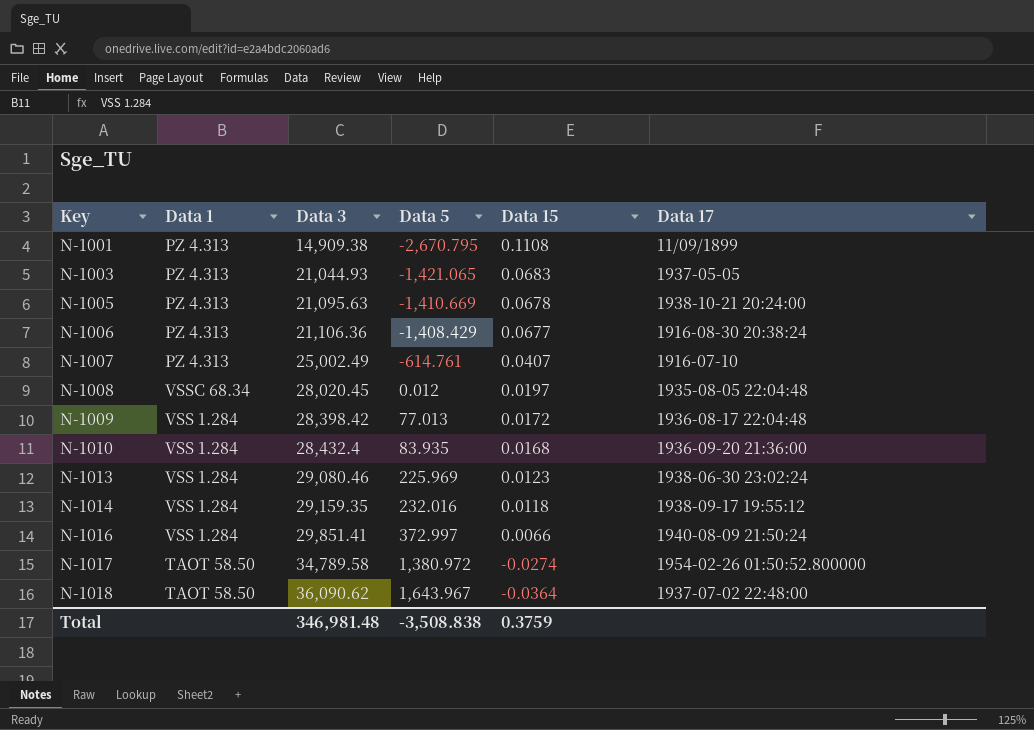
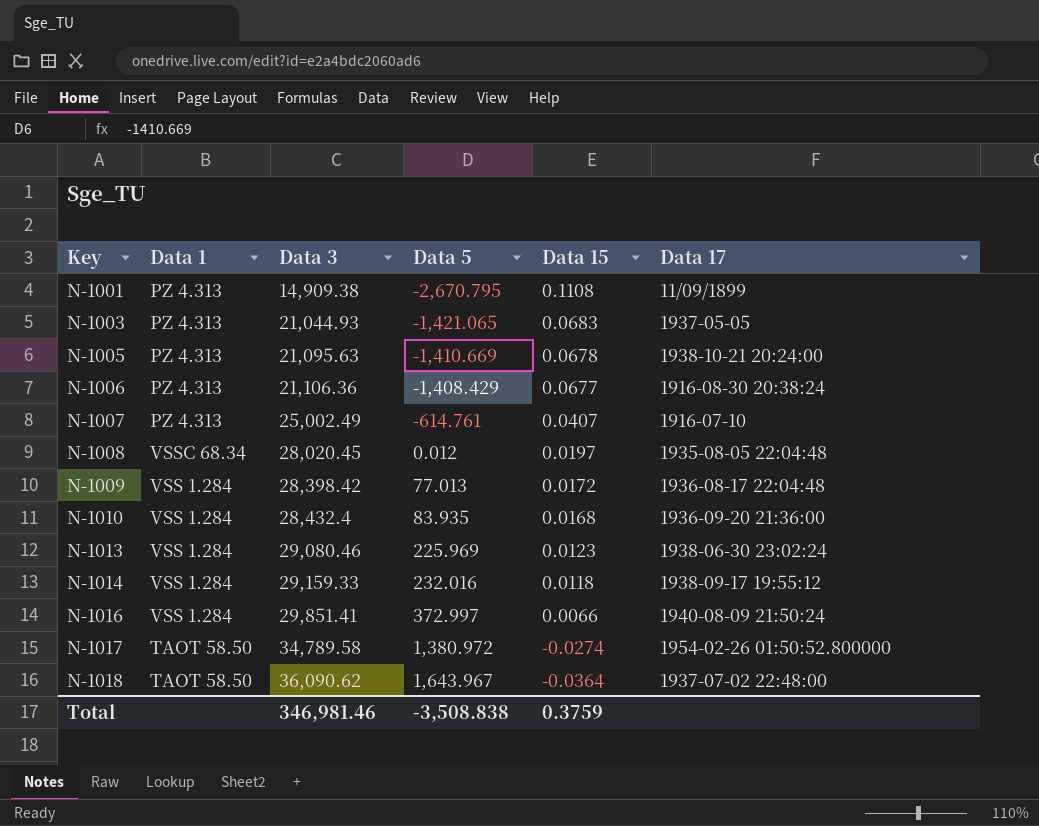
N-1014 | Data 3: 29,159.35 -> 29,159.33
Total | Data 3: 346,981.48 -> 346,981.46

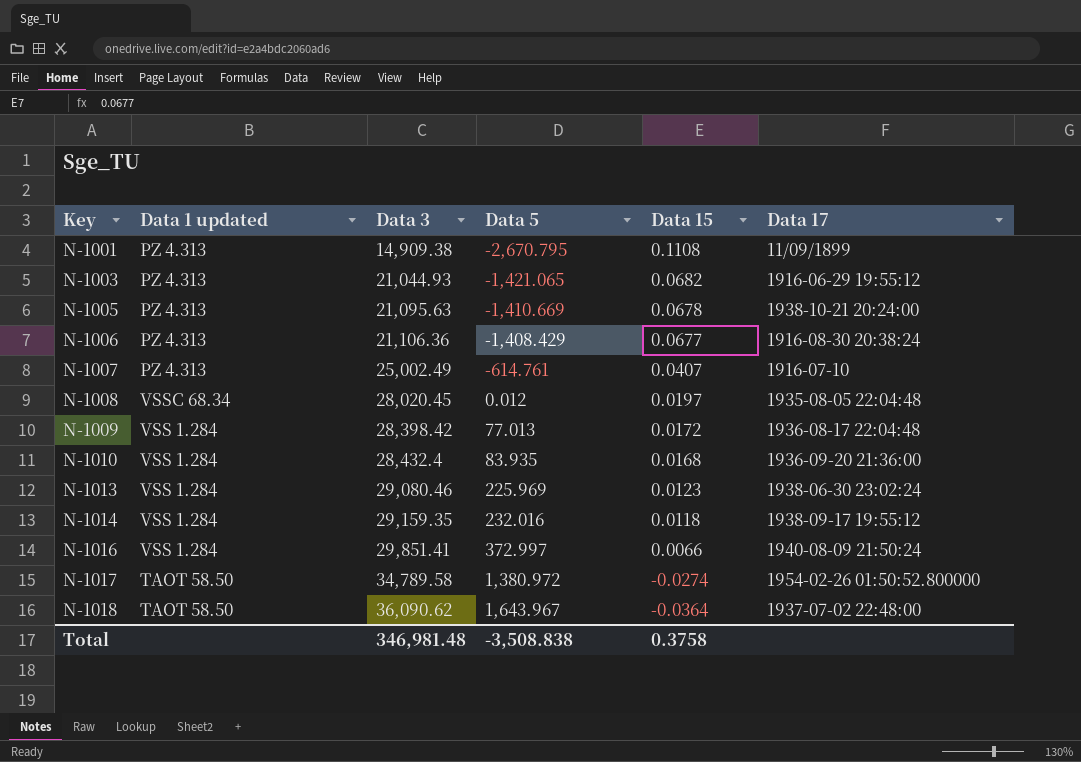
column name: Data 1 -> Data 1 updated
N-1003 | Data 15: 0.0683 -> 0.0682
N-1003 | Data 17: 1937-05-05 -> 1916-06-29 19:55:12
N-1014 | Data 3: 29,159.33 -> 29,159.35
Total | Data 3: 346,981.46 -> 346,981.48
Total | Data 15: 0.3759 -> 0.3758

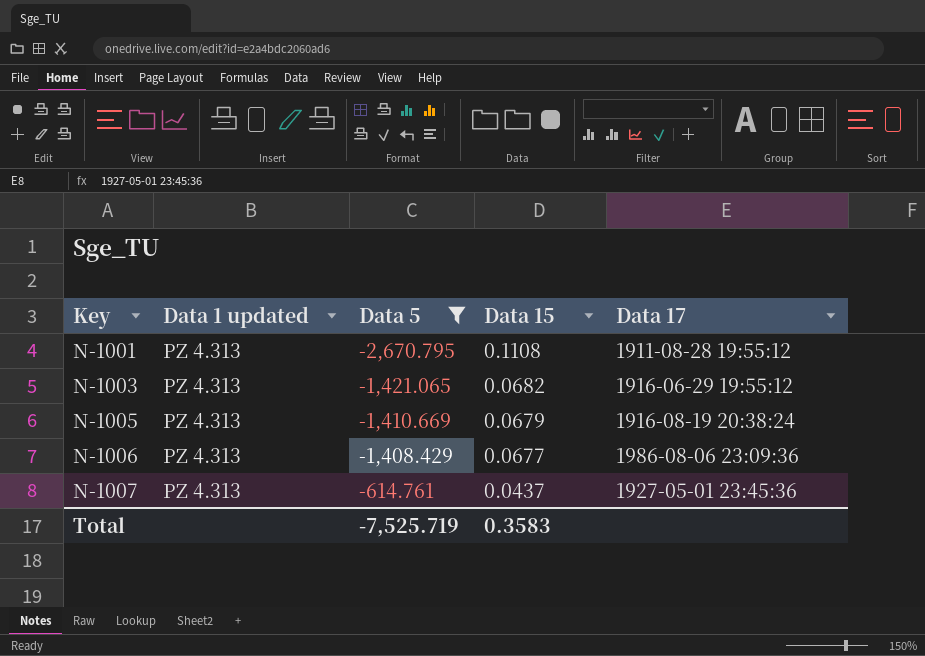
filter: none -> Data 5 <= -614.761
column Data 3 | position: 3 -> none
N-1001 | Data 17: 11/09/1899 -> 1911-08-28 19:55:12
N-1005 | Data 15: 0.0678 -> 0.0679
N-1005 | Data 17: 1938-10-21 20:24:00 -> 1916-08-19 20:38:24
N-1006 | Data 17: 1916-08-30 20:38:24 -> 1986-08-06 23:09:36
N-1007 | Data 15: 0.0407 -> 0.0437
N-1007 | Data 17: 1916-07-10 -> 1927-05-01 23:45:36
Total | Data 5: -3,508.838 -> -7,525.719
Total | Data 15: 0.3758 -> 0.3583

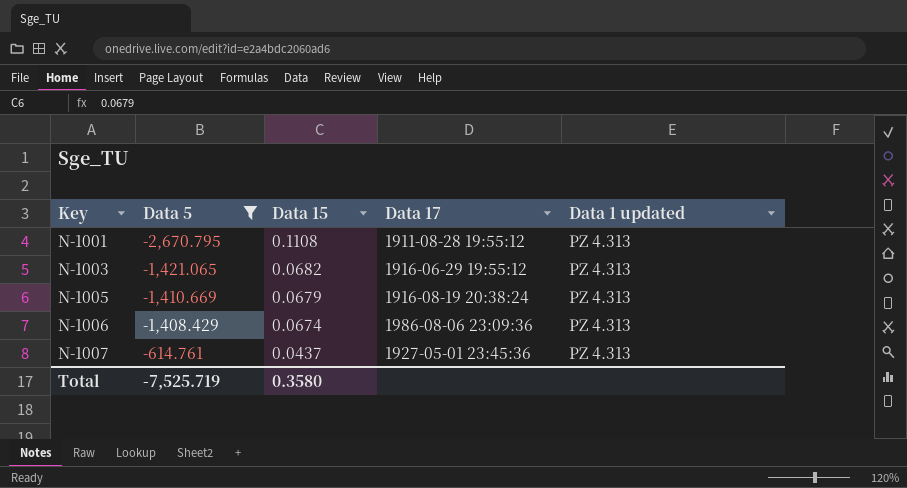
column Data 1 updated | position: 2 -> 5
N-1006 | Data 15: 0.0677 -> 0.0674
Total | Data 15: 0.3583 -> 0.3580

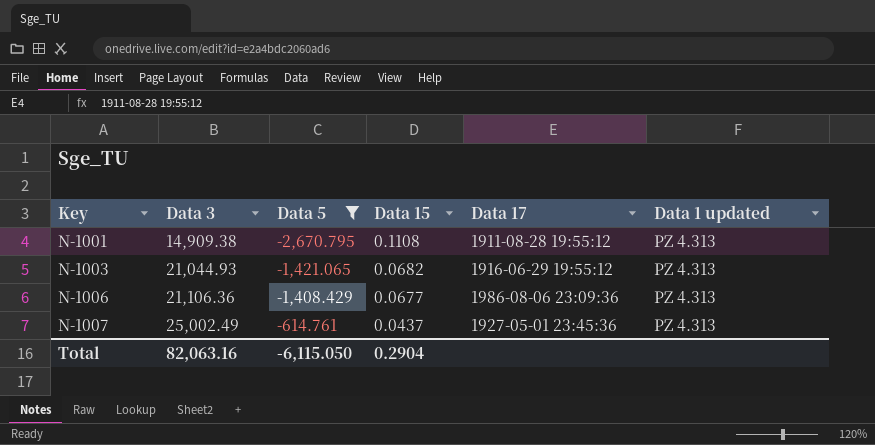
column Data 3 | position: none -> 2
row N-1005: -1,410.669 | 0.0679 | 1916-08-19 20:38:24 | PZ 4.313 -> none
N-1006 | Data 15: 0.0674 -> 0.0677
Total | Data 5: -7,525.719 -> -6,115.050
Total | Data 15: 0.3580 -> 0.2904

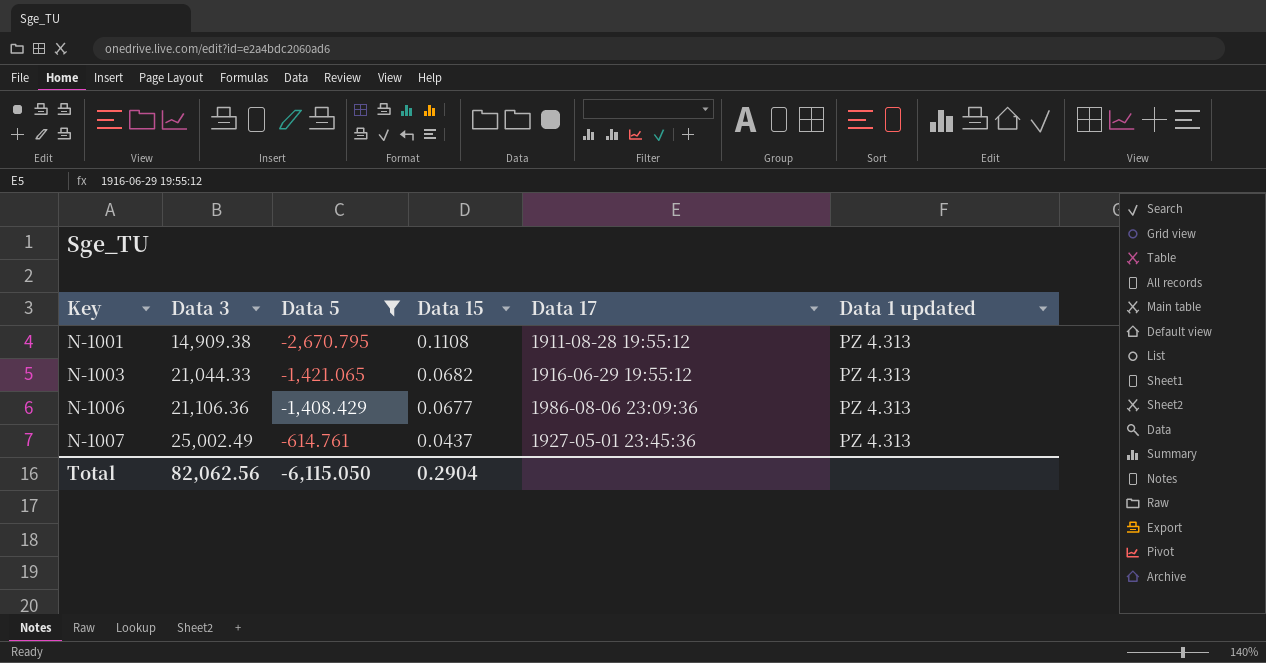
N-1003 | Data 3: 21,044.93 -> 21,044.33
Total | Data 3: 82,063.16 -> 82,062.56

